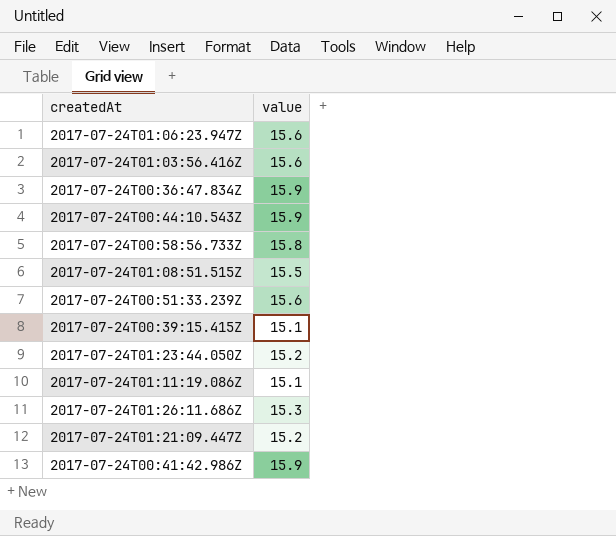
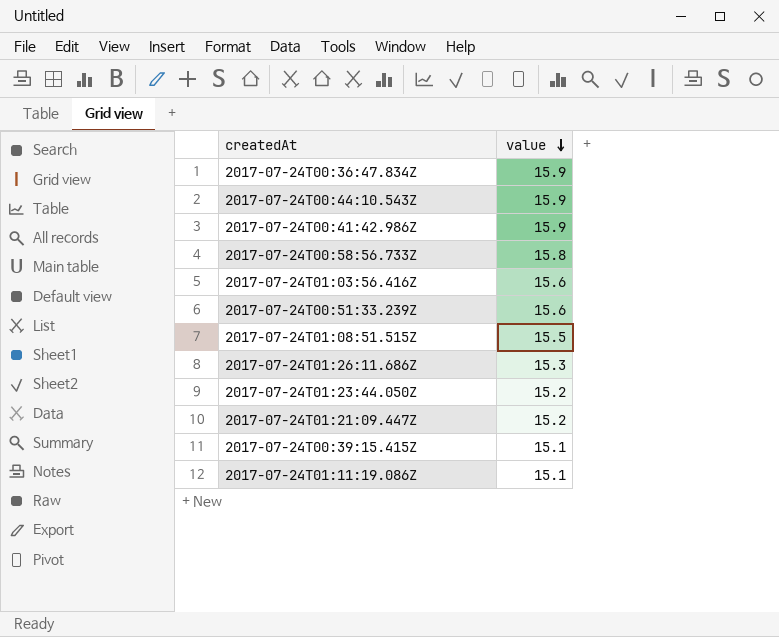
row order: none -> value descending
row 2017-07-24T01:06:23.947Z: 15.6 -> none

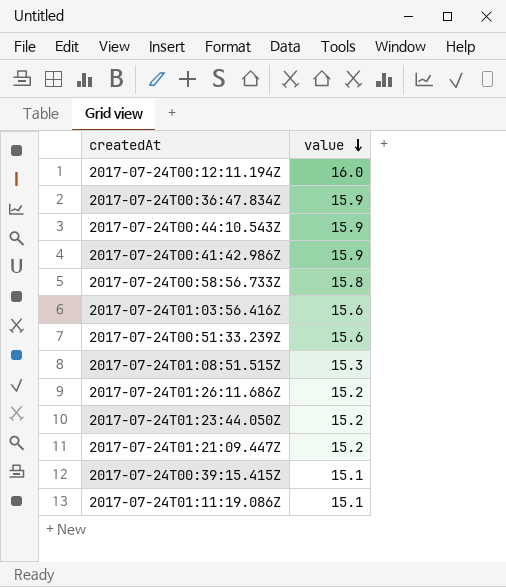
row 2017-07-24T00:12:11.194Z: none -> 16.0
2017-07-24T01:08:51.515Z | value: 15.5 -> 15.3
2017-07-24T01:26:11.686Z | value: 15.3 -> 15.2

